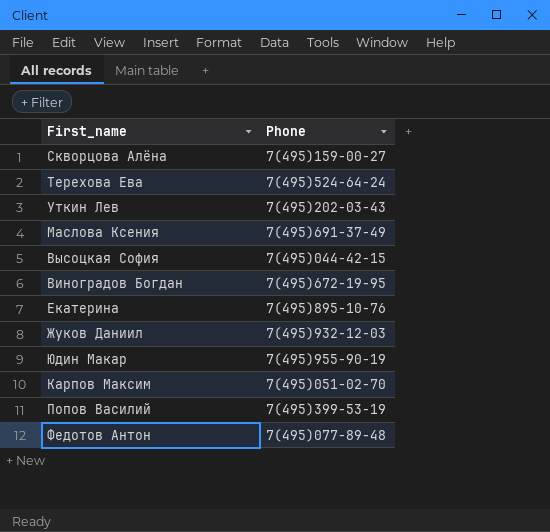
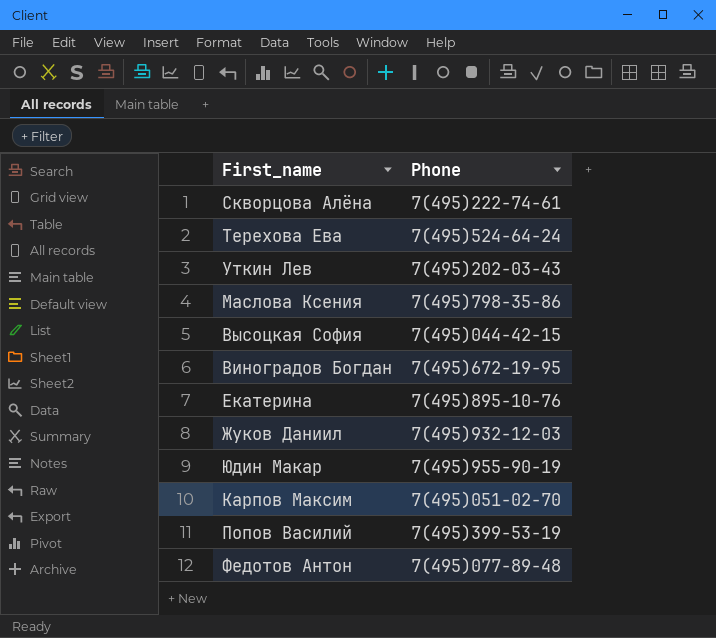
Скворцова Алёна | Phone: 7(495)159-00-27 -> 7(495)222-74-61
Маслова Ксения | Phone: 7(495)691-37-49 -> 7(495)798-35-86

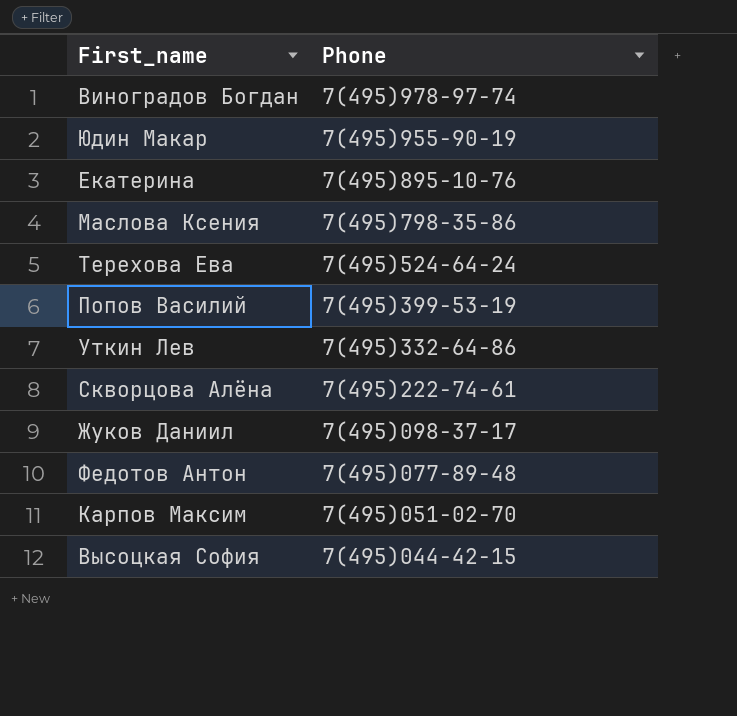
row order: none -> Phone descending
Виноградов Богдан | Phone: 7(495)672-19-95 -> 7(495)978-97-74
Уткин Лев | Phone: 7(495)202-03-43 -> 7(495)332-64-86
Жуков Даниил | Phone: 7(495)932-12-03 -> 7(495)098-37-17

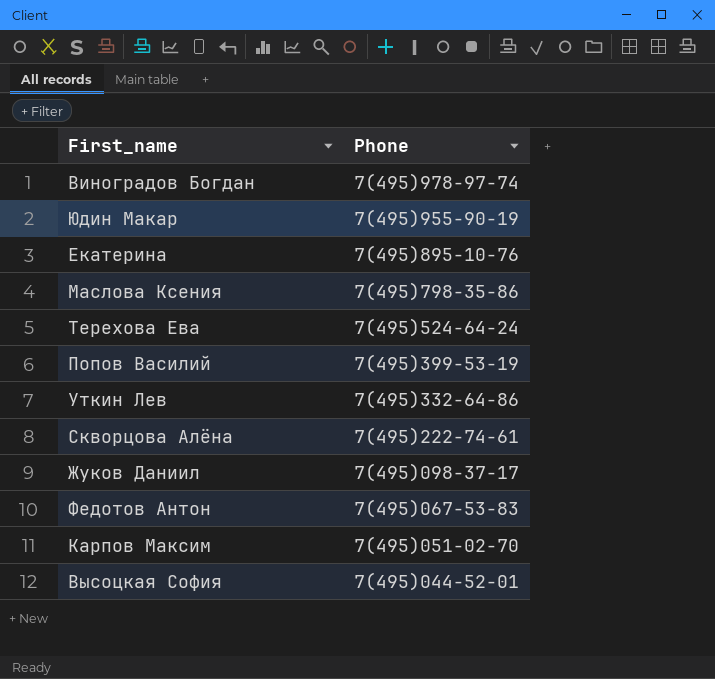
Федотов Антон | Phone: 7(495)077-89-48 -> 7(495)067-53-83
Высоцкая София | Phone: 7(495)044-42-15 -> 7(495)044-52-01

